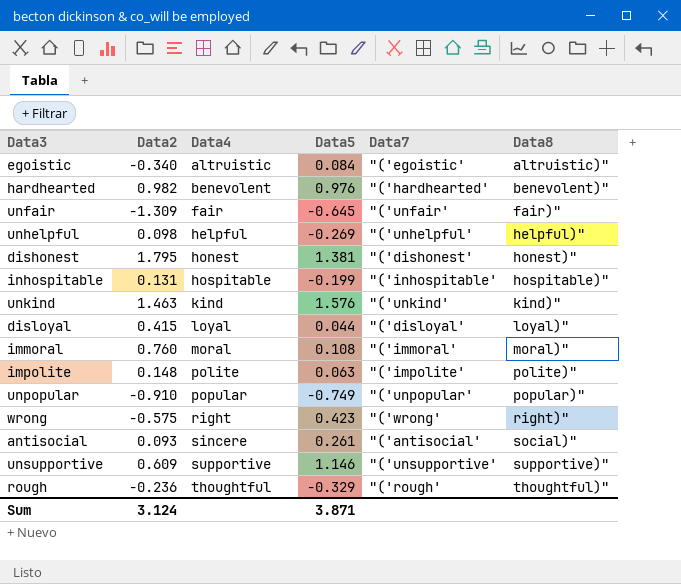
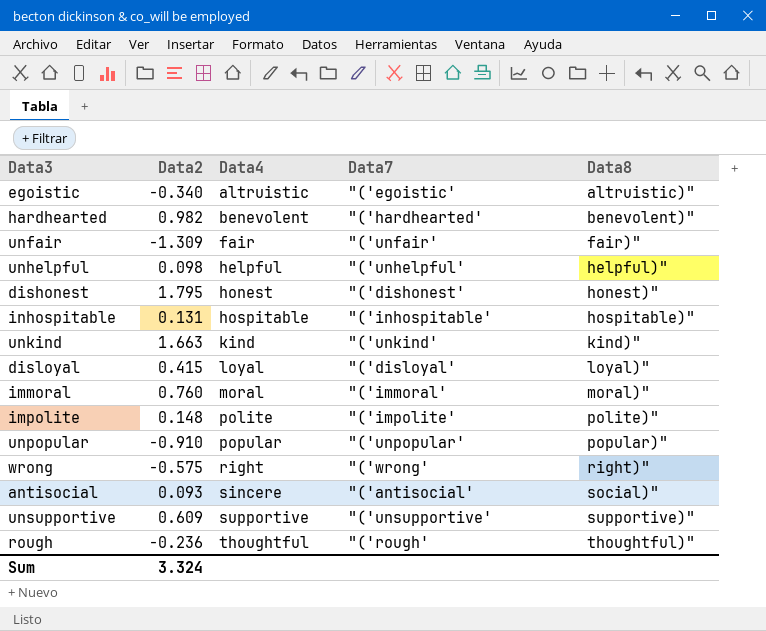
column Data5 | position: 4 -> none
unkind | Data2: 1.463 -> 1.663
Sum | Data2: 3.124 -> 3.324

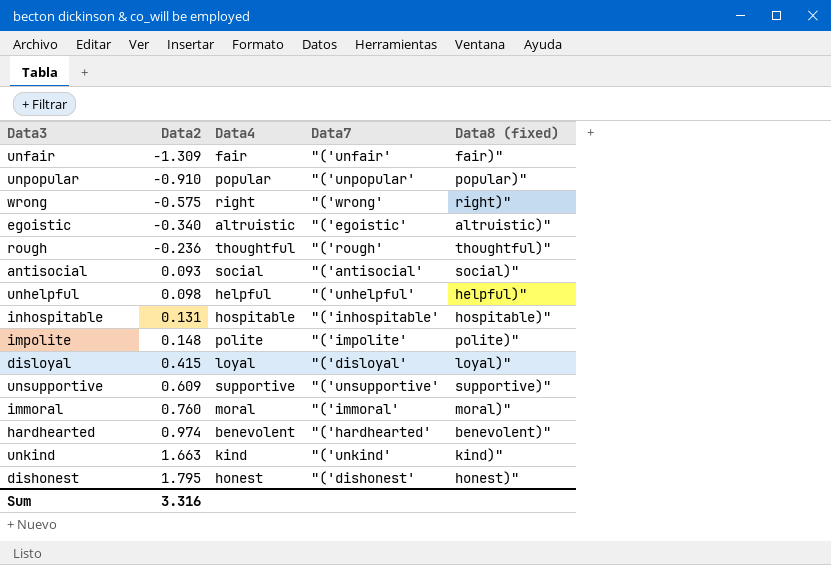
row order: Data4 ascending -> Data2 ascending
column name: Data8 -> Data8 (fixed)
antisocial | Data4: sincere -> social
hardhearted | Data2: 0.982 -> 0.974
Sum | Data2: 3.324 -> 3.316

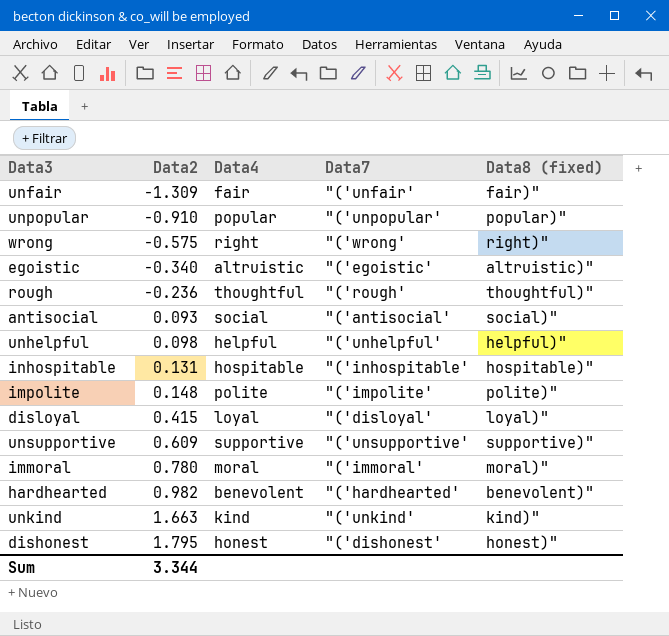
immoral | Data2: 0.760 -> 0.780
hardhearted | Data2: 0.974 -> 0.982
Sum | Data2: 3.316 -> 3.344

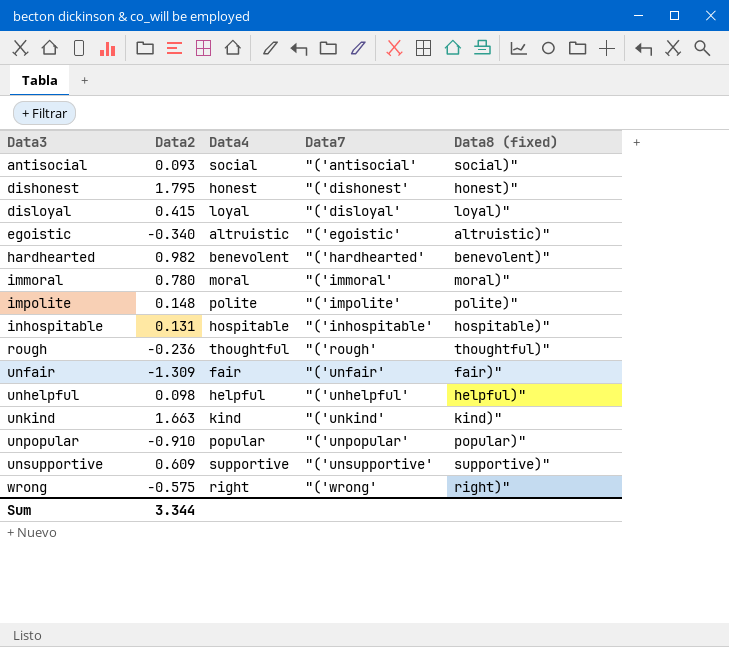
row order: Data2 ascending -> Data3 ascending

